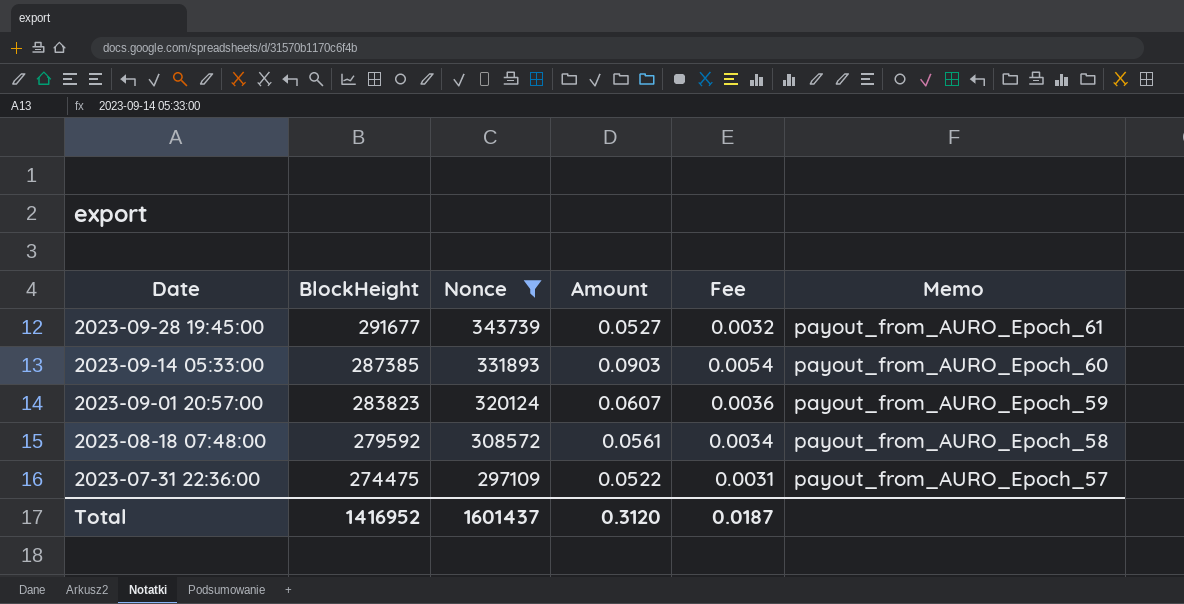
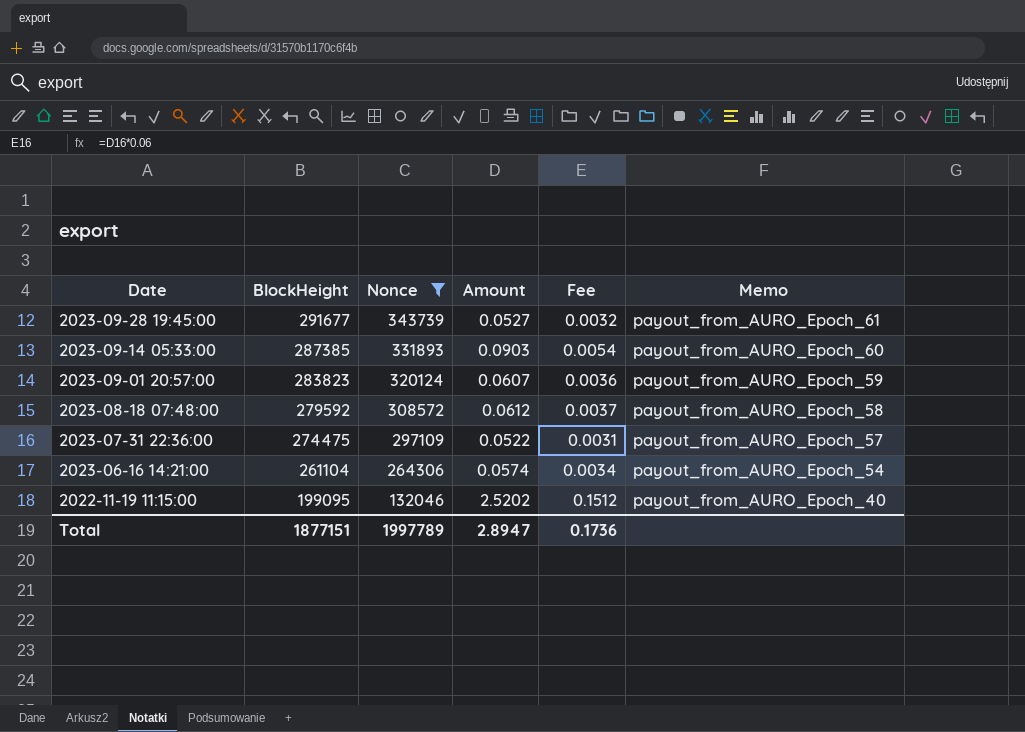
2023-08-18 07:48:00 | Amount: 0.0561 -> 0.0612
2023-08-18 07:48:00 | Fee: 0.0034 -> 0.0037
row 2023-06-16 14:21:00: none -> 261104 | 264306 | 0.0574 | 0.0034 | payout_from_AURO_Epoch_54
row 2022-11-19 11:15:00: none -> 199095 | 132046 | 2.5202 | 0.1512 | payout_from_AURO_Epoch_40
Total | BlockHeight: 1416952 -> 1877151
Total | Nonce: 1601437 -> 1997789
Total | Amount: 0.3120 -> 2.8947
Total | Fee: 0.0187 -> 0.1736

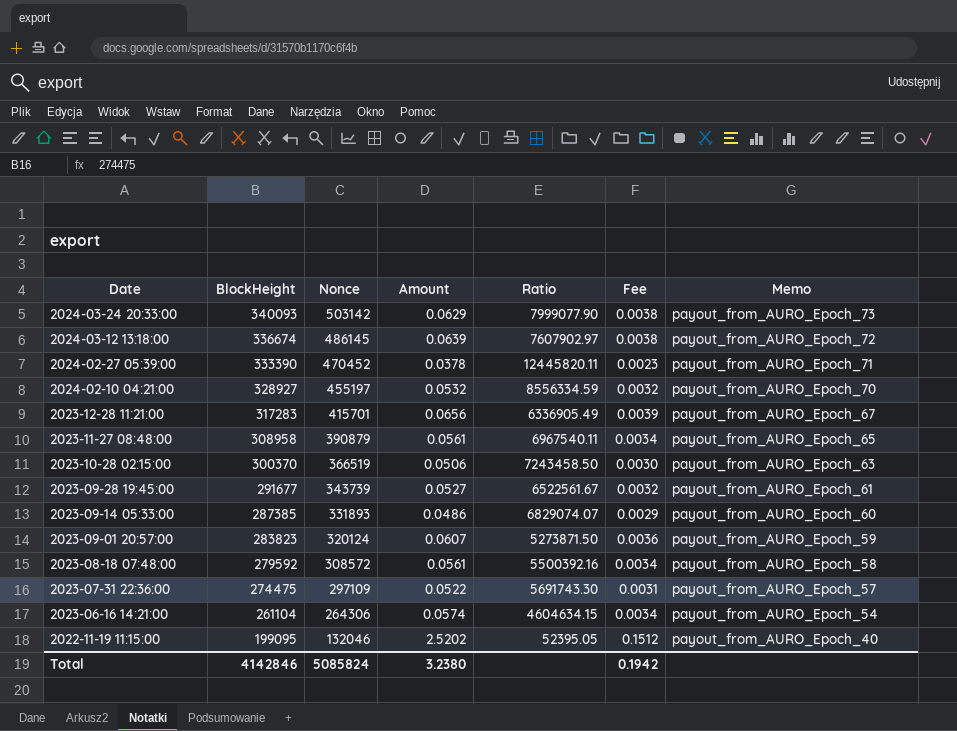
filter: Nonce <= 343739 -> none
column Ratio | formula: none -> [Nonce] / [Amount]
2023-09-14 05:33:00 | Amount: 0.0903 -> 0.0486
2023-09-14 05:33:00 | Fee: 0.0054 -> 0.0029
2023-08-18 07:48:00 | Amount: 0.0612 -> 0.0561
2023-08-18 07:48:00 | Fee: 0.0037 -> 0.0034
Total | BlockHeight: 1877151 -> 4142846
Total | Nonce: 1997789 -> 5085824
Total | Amount: 2.8947 -> 3.2380
Total | Fee: 0.1736 -> 0.1942

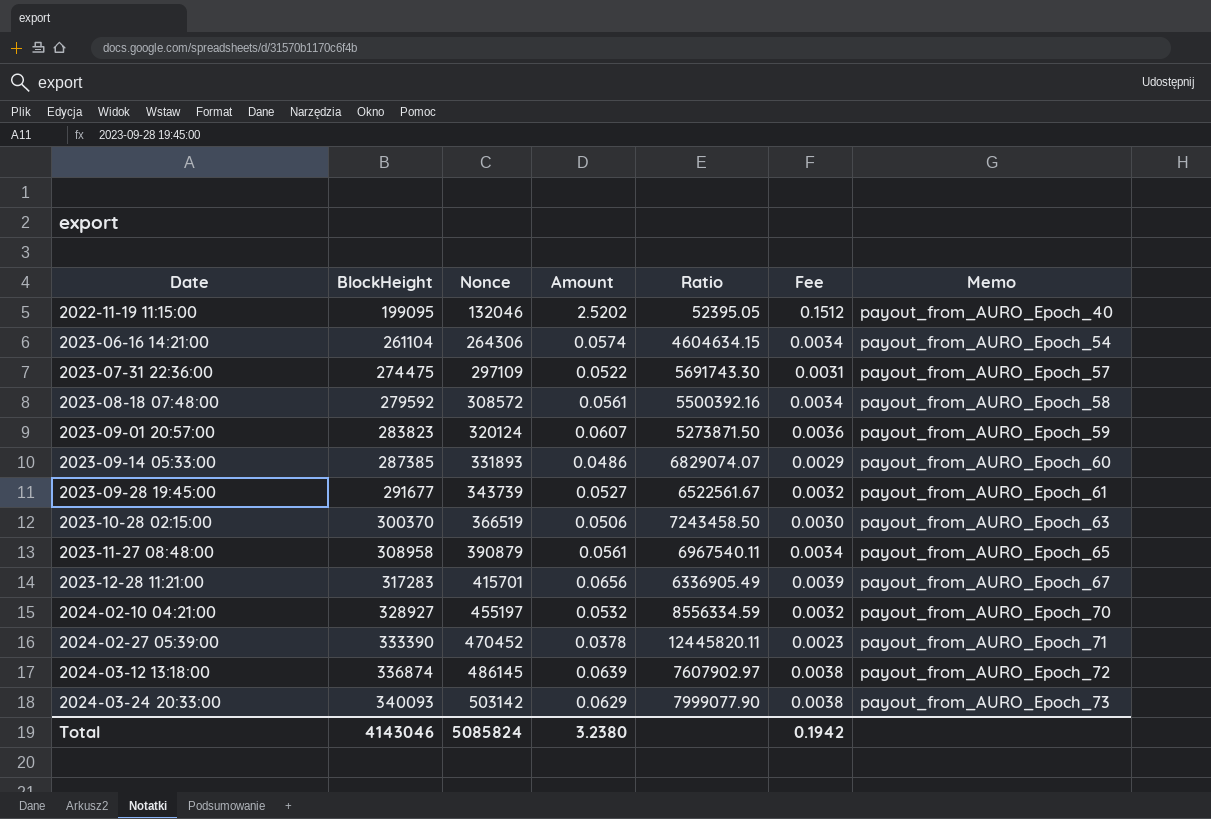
row order: Date descending -> Date ascending
2024-03-12 13:18:00 | BlockHeight: 336674 -> 336874
Total | BlockHeight: 4142846 -> 4143046

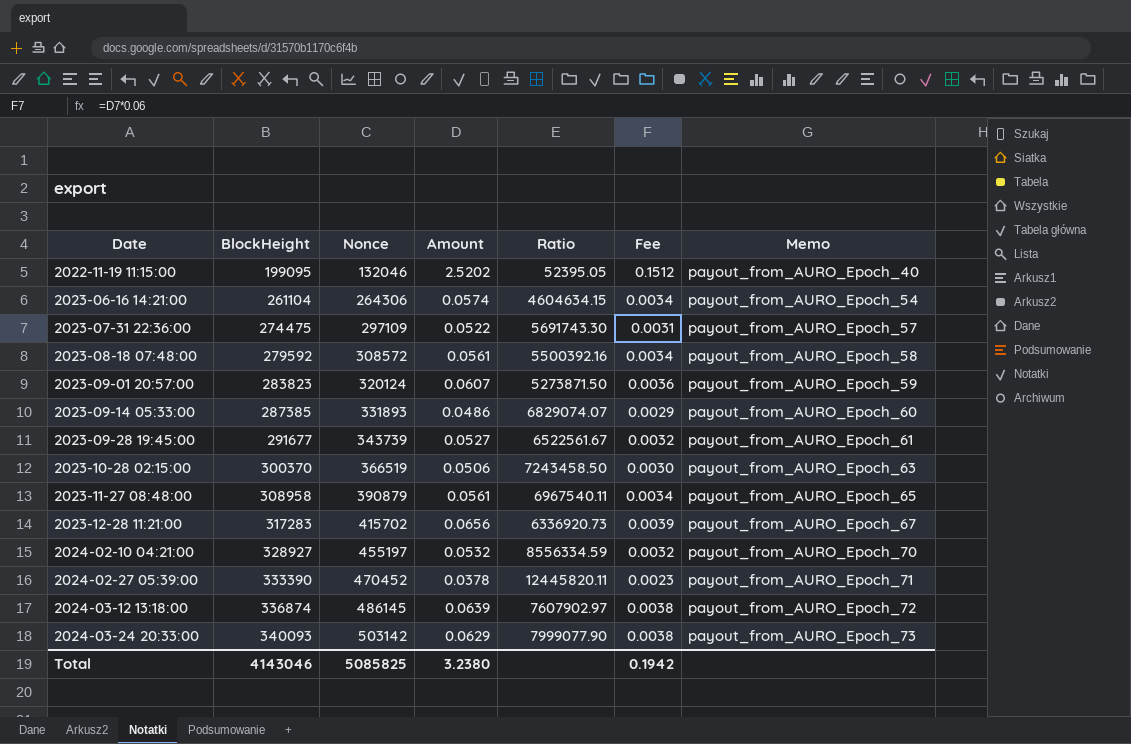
2023-12-28 11:21:00 | Nonce: 415701 -> 415702
2023-12-28 11:21:00 | Ratio: 6336905.49 -> 6336920.73
Total | Nonce: 5085824 -> 5085825

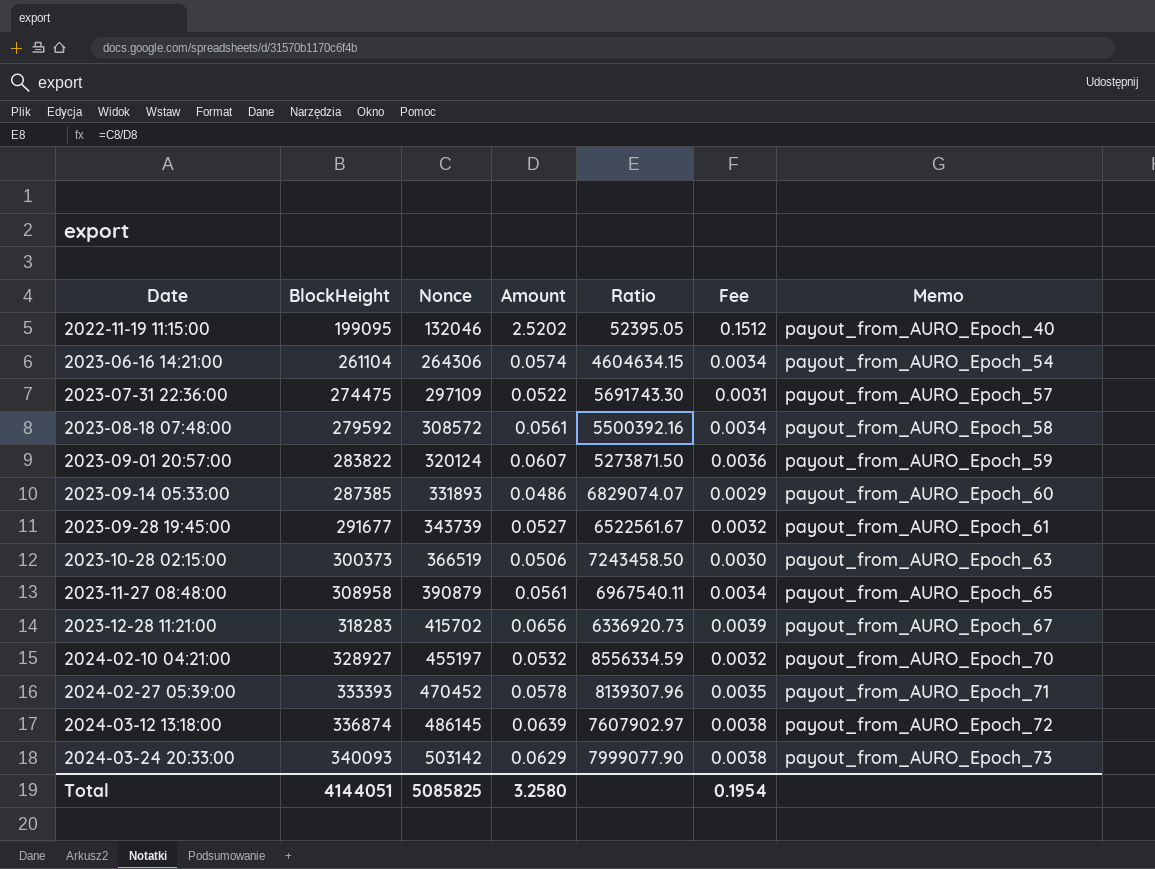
2023-09-01 20:57:00 | BlockHeight: 283823 -> 283822
2023-10-28 02:15:00 | BlockHeight: 300370 -> 300373
2023-12-28 11:21:00 | BlockHeight: 317283 -> 318283
2024-02-27 05:39:00 | BlockHeight: 333390 -> 333393
2024-02-27 05:39:00 | Amount: 0.0378 -> 0.0578
2024-02-27 05:39:00 | Ratio: 12445820.11 -> 8139307.96
2024-02-27 05:39:00 | Fee: 0.0023 -> 0.0035
Total | BlockHeight: 4143046 -> 4144051
Total | Amount: 3.2380 -> 3.2580
Total | Fee: 0.1942 -> 0.1954

